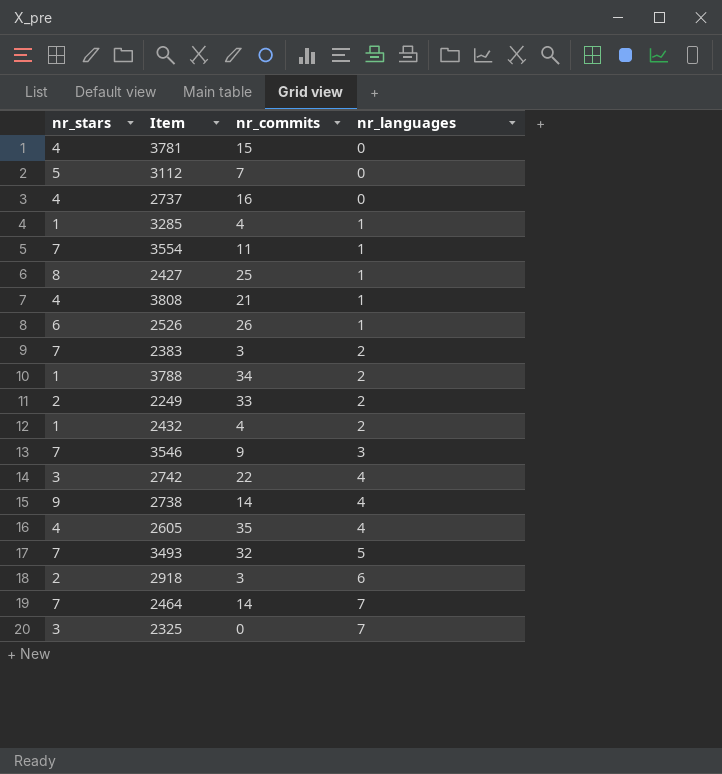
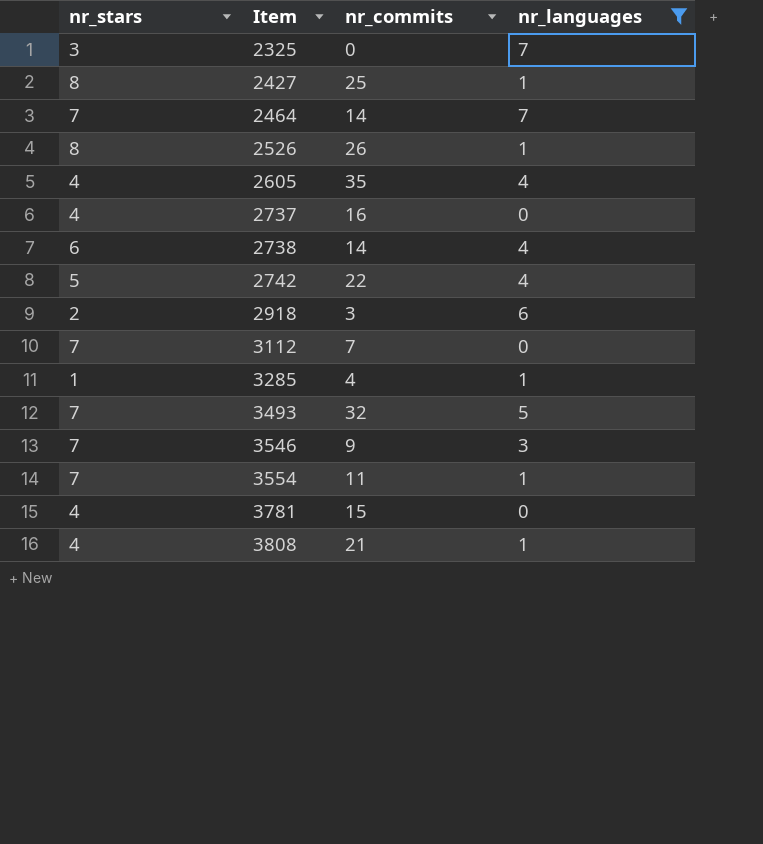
filter: none -> nr_languages != 2
row order: nr_languages ascending -> Item ascending
2526 | nr_stars: 6 -> 8
2738 | nr_stars: 9 -> 6
2742 | nr_stars: 3 -> 5
3112 | nr_stars: 5 -> 7

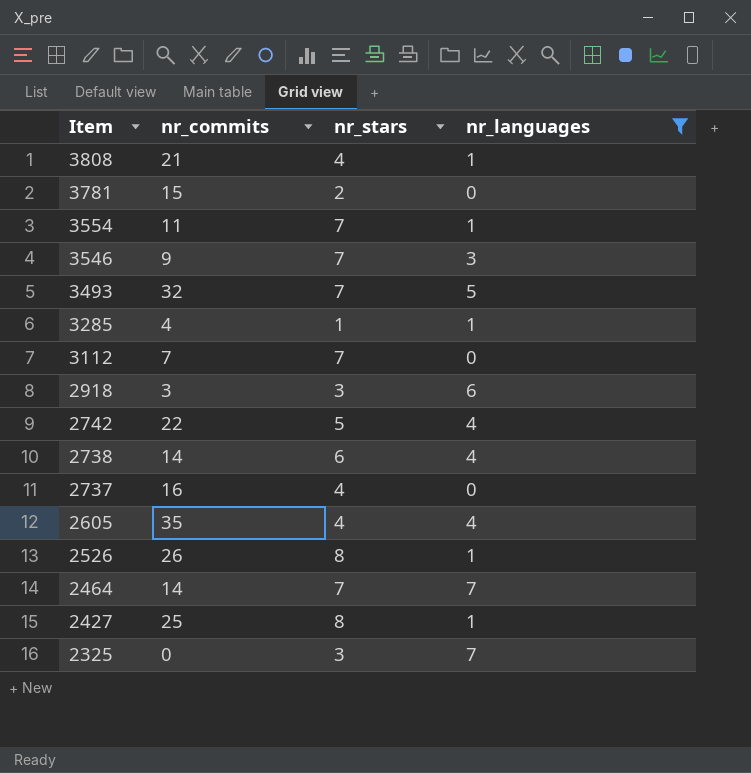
row order: Item ascending -> Item descending
column nr_stars | position: 1 -> 3
3781 | nr_stars: 4 -> 2
2918 | nr_stars: 2 -> 3

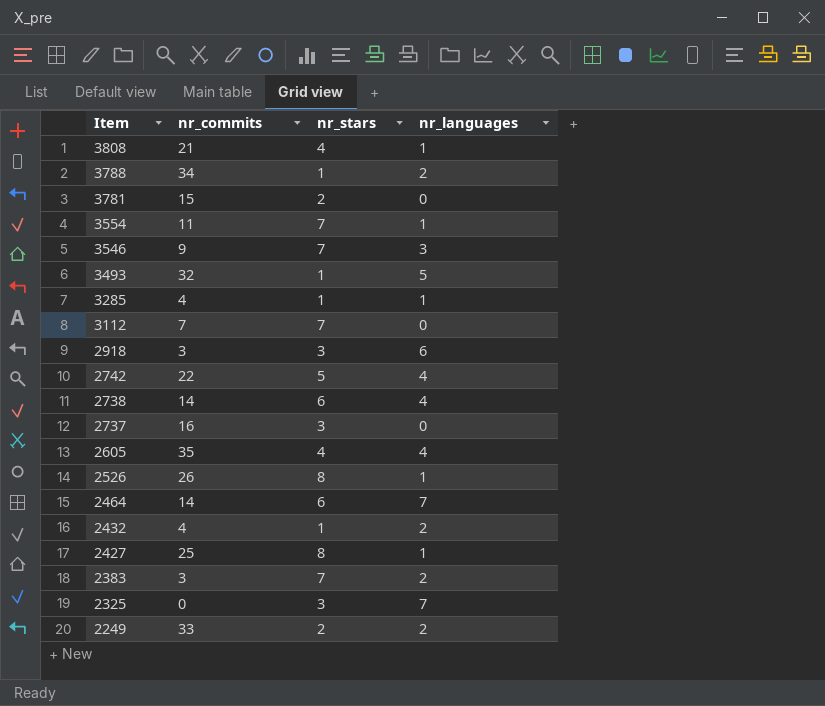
filter: nr_languages != 2 -> none
3493 | nr_stars: 7 -> 1
2737 | nr_stars: 4 -> 3
2464 | nr_stars: 7 -> 6

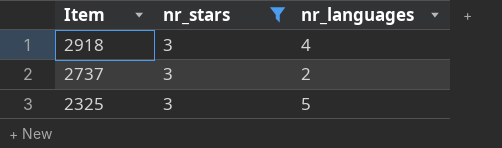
filter: none -> nr_stars = 3
column nr_commits | position: 2 -> none
2918 | nr_languages: 6 -> 4
2737 | nr_languages: 0 -> 2
2325 | nr_languages: 7 -> 5

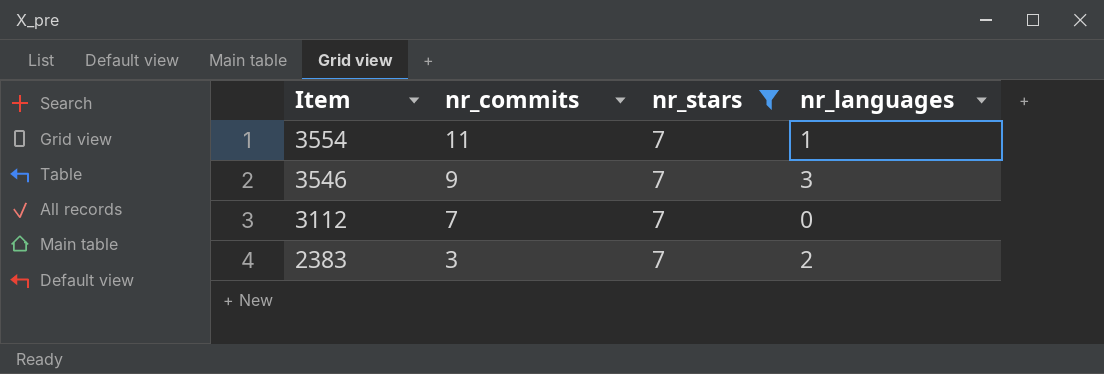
filter: nr_stars = 3 -> nr_stars = 7
column nr_commits | position: none -> 2

